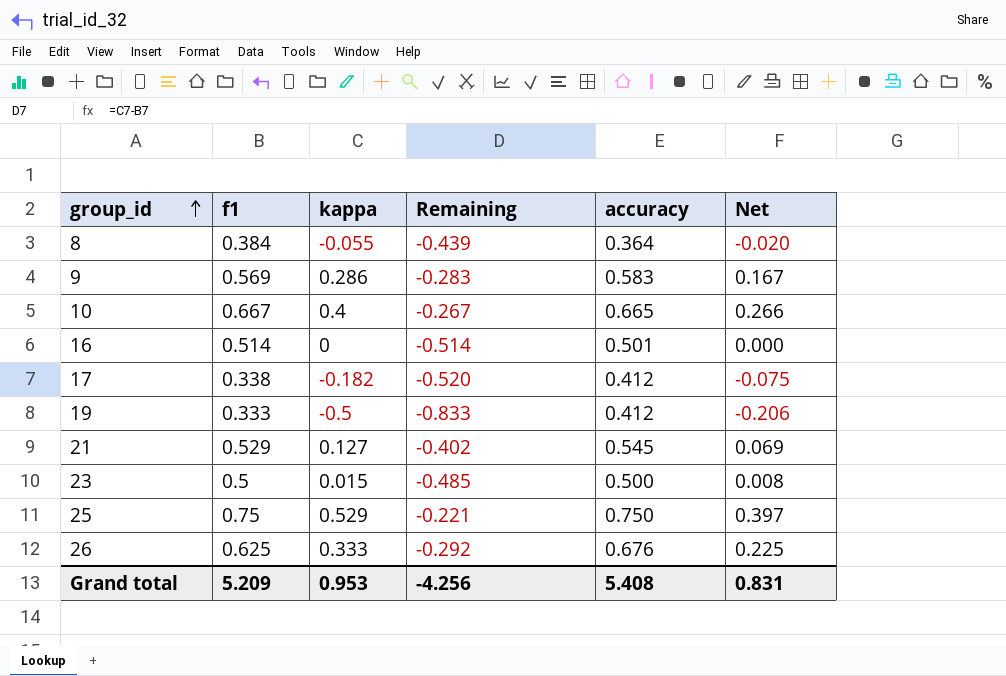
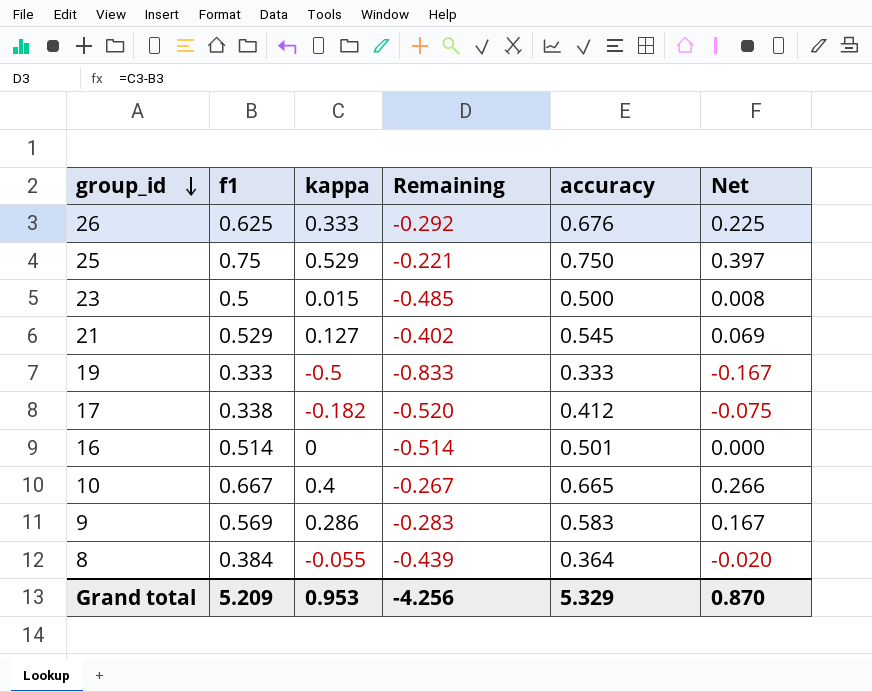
row order: group_id ascending -> group_id descending
19 | accuracy: 0.412 -> 0.333
19 | Net: -0.206 -> -0.167
Grand total | accuracy: 5.408 -> 5.329
Grand total | Net: 0.831 -> 0.870

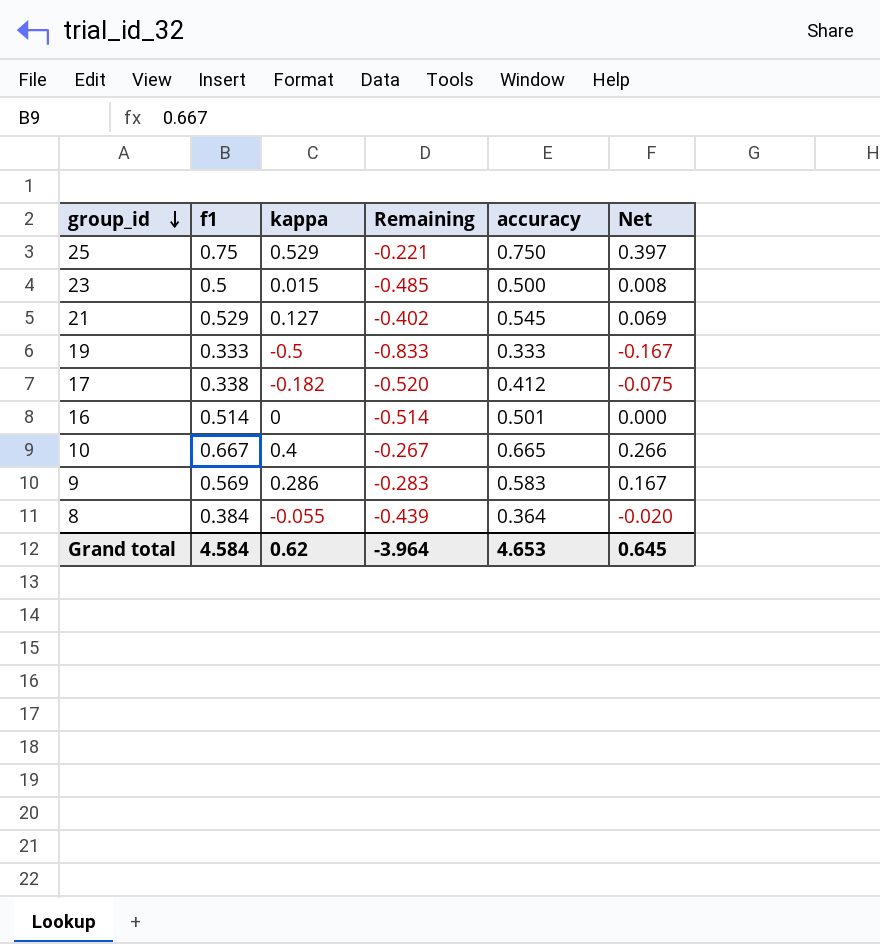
row 26: 0.625 | 0.333 | -0.292 | 0.676 | 0.225 -> none
Grand total | f1: 5.209 -> 4.584
Grand total | kappa: 0.953 -> 0.62
Grand total | Remaining: -4.256 -> -3.964
Grand total | accuracy: 5.329 -> 4.653
Grand total | Net: 0.870 -> 0.645

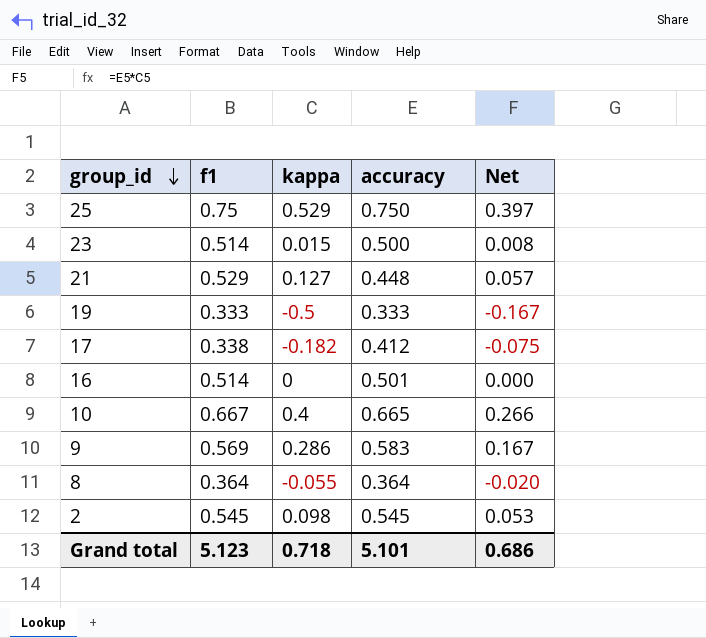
column Remaining | formula: [kappa] - [f1] -> none
23 | f1: 0.5 -> 0.514
21 | accuracy: 0.545 -> 0.448
21 | Net: 0.069 -> 0.057
8 | f1: 0.384 -> 0.364
row 2: none -> 0.545 | 0.098 | 0.545 | 0.053
Grand total | f1: 4.584 -> 5.123
Grand total | kappa: 0.62 -> 0.718
Grand total | accuracy: 4.653 -> 5.101
Grand total | Net: 0.645 -> 0.686

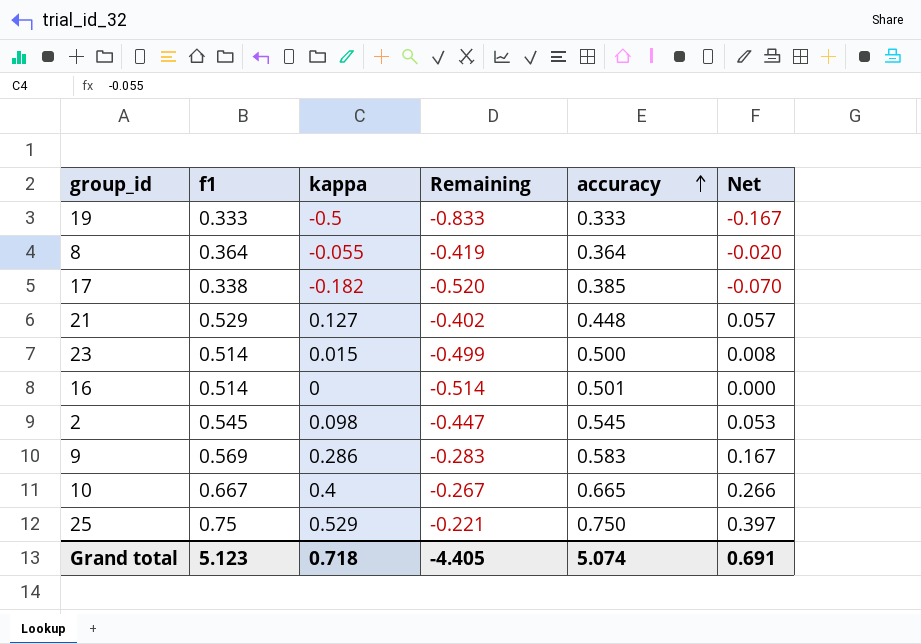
row order: group_id descending -> accuracy ascending
column Remaining | formula: none -> [kappa] - [f1]
17 | accuracy: 0.412 -> 0.385
17 | Net: -0.075 -> -0.070
Grand total | accuracy: 5.101 -> 5.074
Grand total | Net: 0.686 -> 0.691

